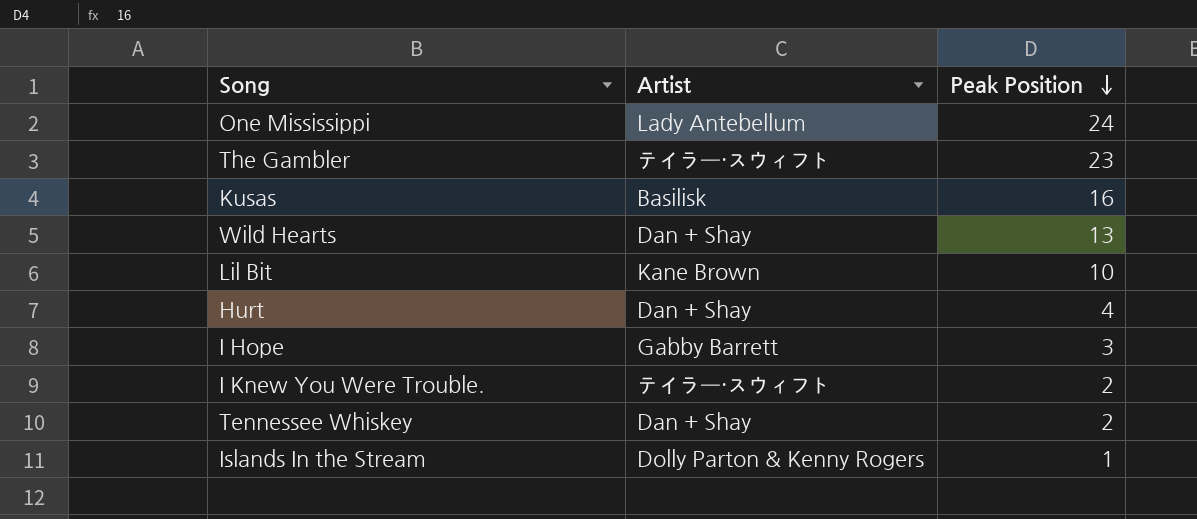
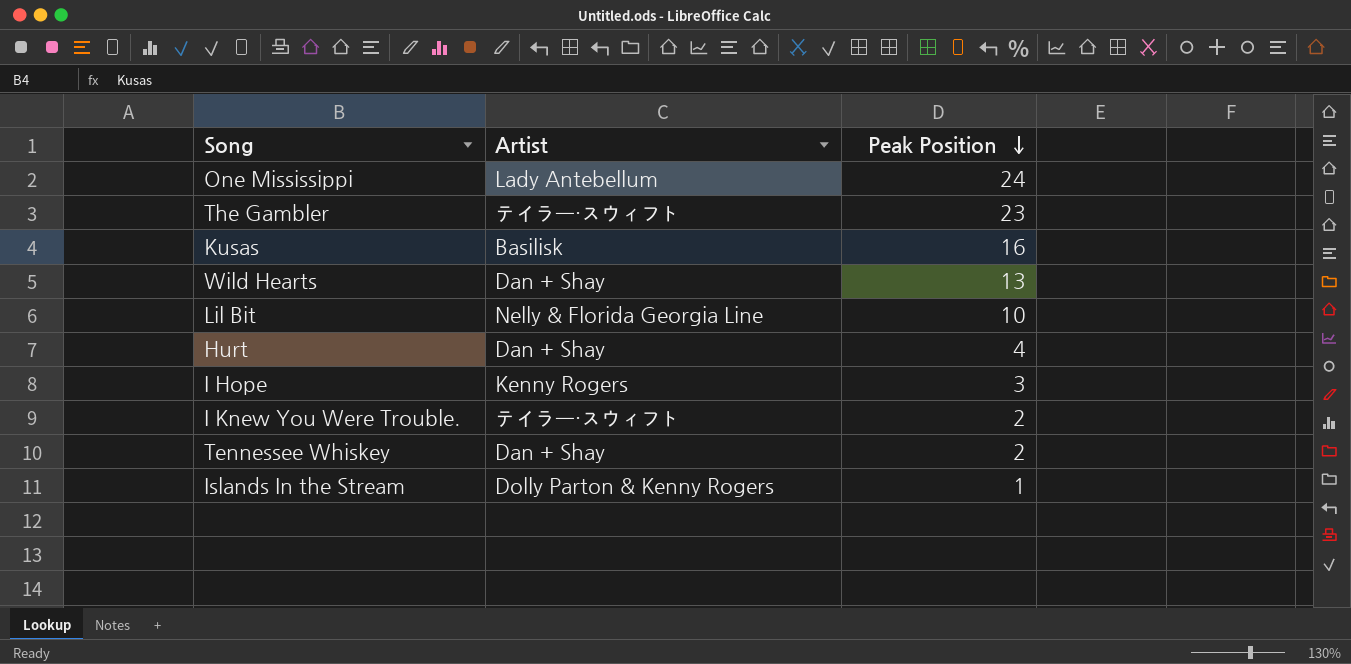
Lil Bit | Artist: Kane Brown -> Nelly & Florida Georgia Line
I Hope | Artist: Gabby Barrett -> Kenny Rogers

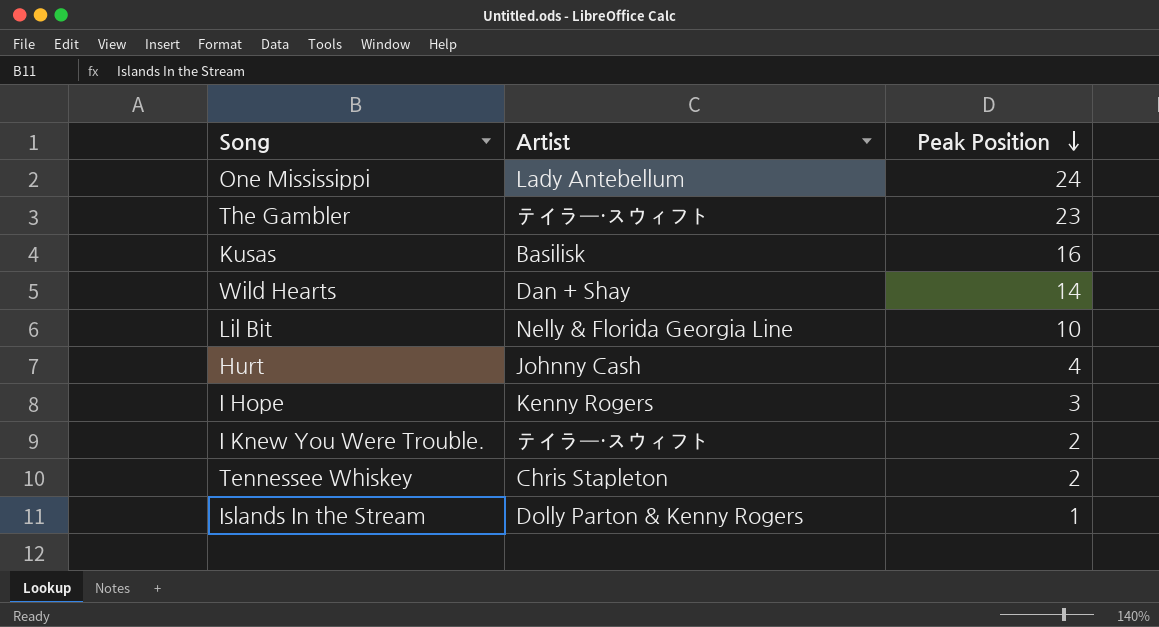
Wild Hearts | Peak Position: 13 -> 14
Hurt | Artist: Dan + Shay -> Johnny Cash
Tennessee Whiskey | Artist: Dan + Shay -> Chris Stapleton

